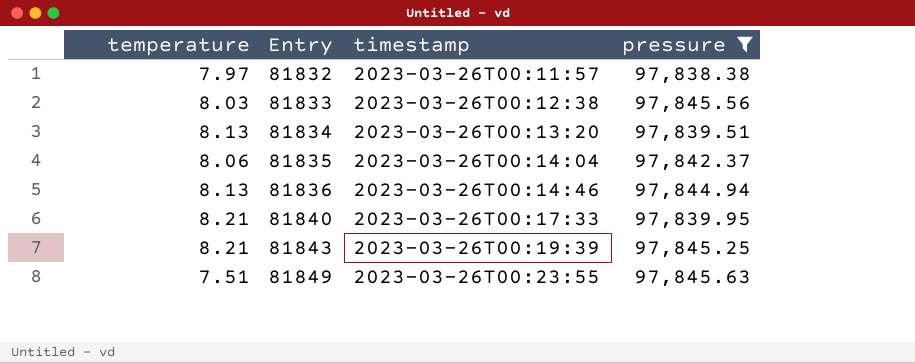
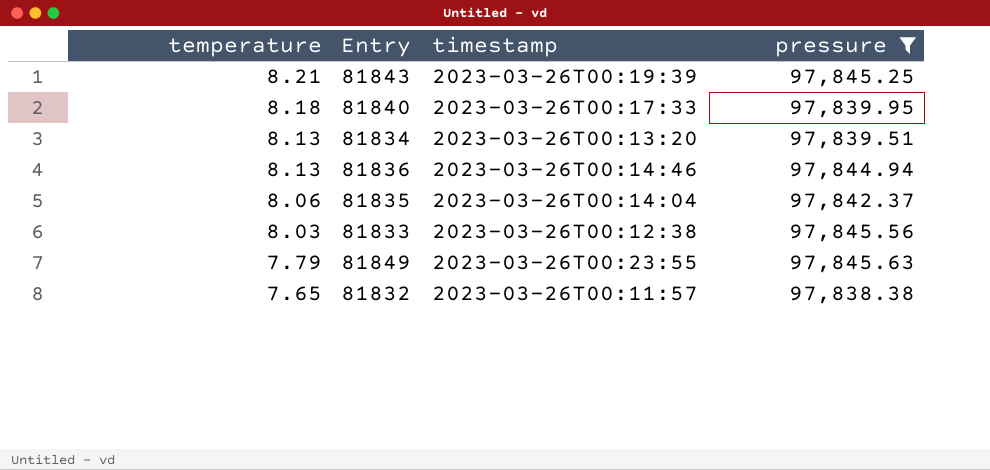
row order: Entry ascending -> temperature descending
81840 | temperature: 8.21 -> 8.18
81849 | temperature: 7.51 -> 7.79
81832 | temperature: 7.97 -> 7.65

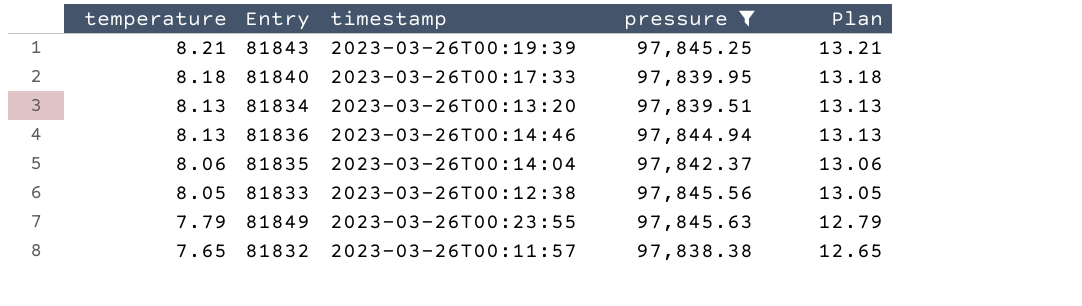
column Plan | formula: none -> [temperature] + 5
81833 | temperature: 8.03 -> 8.05

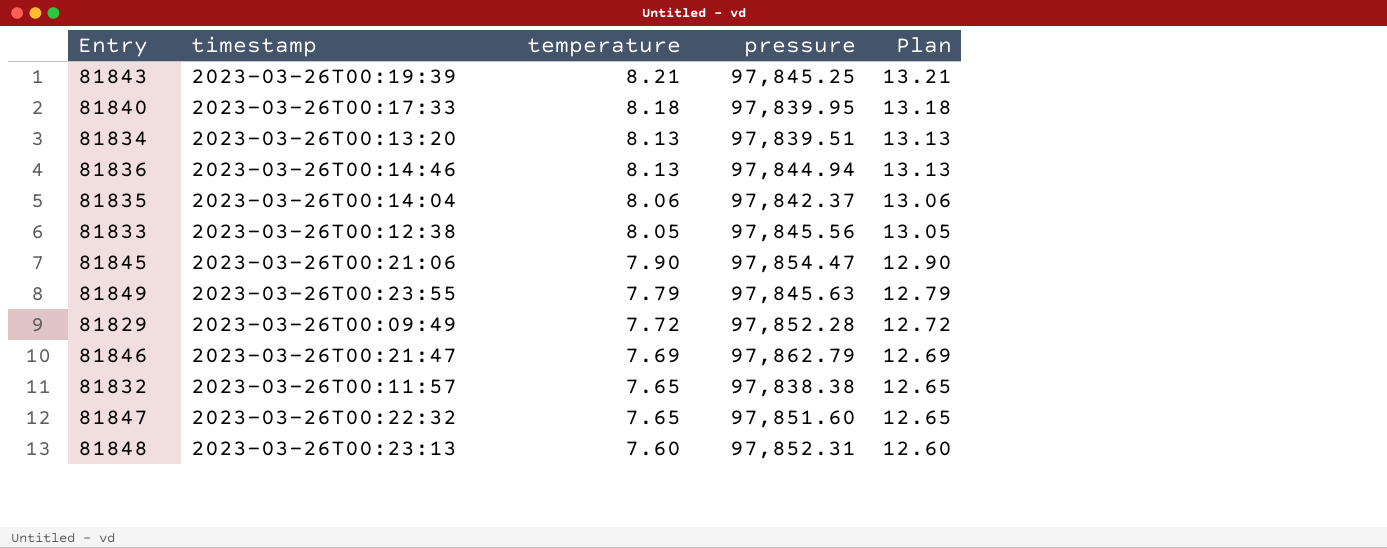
filter: pressure <= 97,845.63 -> none
column temperature | position: 1 -> 3

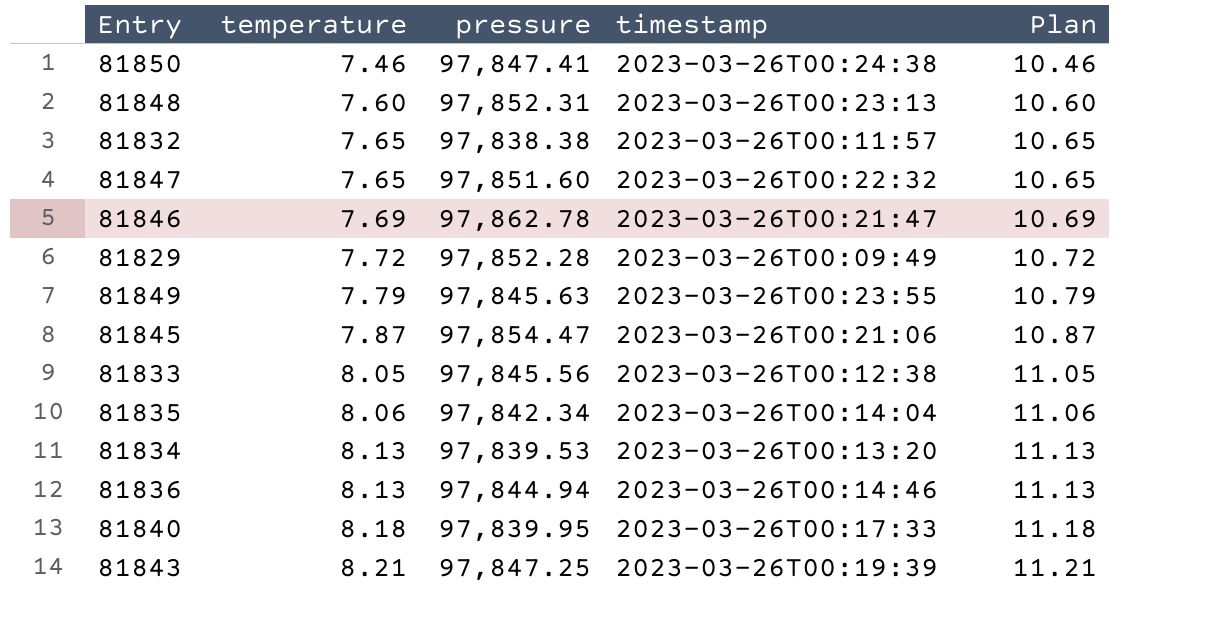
row order: temperature descending -> temperature ascending
column timestamp | position: 2 -> 4
column Plan | formula: [temperature] + 5 -> [temperature] + 3
row 81850: none -> 7.46 | 97,847.41 | 2023-03-26T00:24:38 | 10.46
81846 | pressure: 97,862.79 -> 97,862.78
81845 | temperature: 7.90 -> 7.87
81835 | pressure: 97,842.37 -> 97,842.34
81834 | pressure: 97,839.51 -> 97,839.53
81843 | pressure: 97,845.25 -> 97,847.25

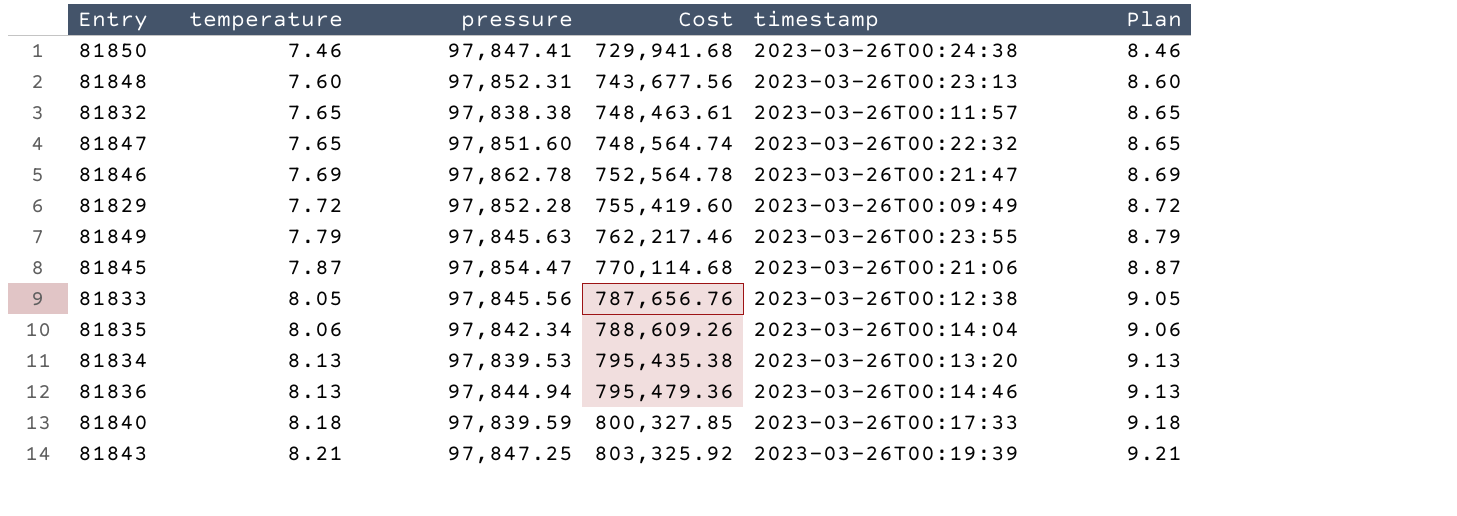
column Cost | formula: none -> [temperature] * [pressure]
column Plan | formula: [temperature] + 3 -> [temperature] + 1
81840 | pressure: 97,839.95 -> 97,839.59

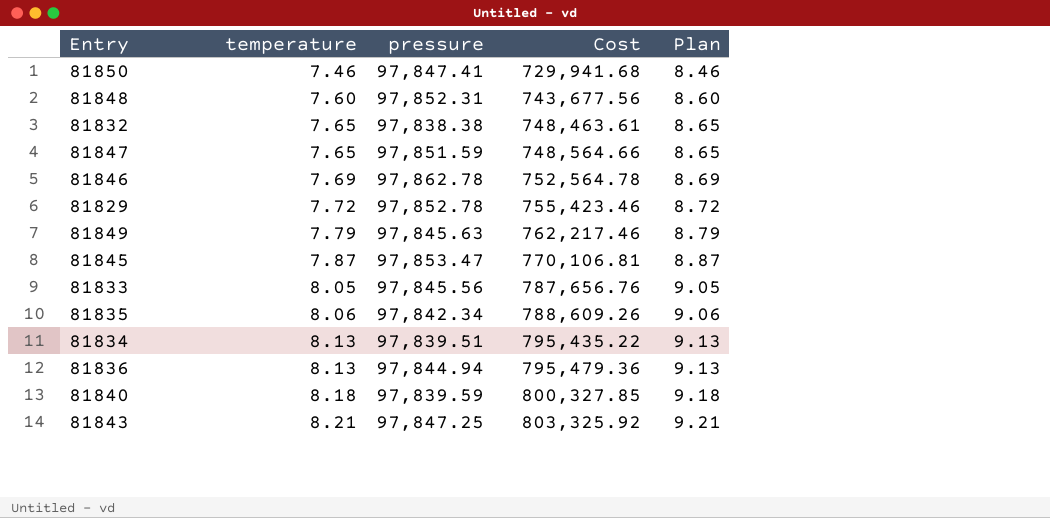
column timestamp | position: 5 -> none
81847 | pressure: 97,851.60 -> 97,851.59
81847 | Cost: 748,564.74 -> 748,564.66
81829 | pressure: 97,852.28 -> 97,852.78
81829 | Cost: 755,419.60 -> 755,423.46
81845 | pressure: 97,854.47 -> 97,853.47
81845 | Cost: 770,114.68 -> 770,106.81
81834 | pressure: 97,839.53 -> 97,839.51
81834 | Cost: 795,435.38 -> 795,435.22

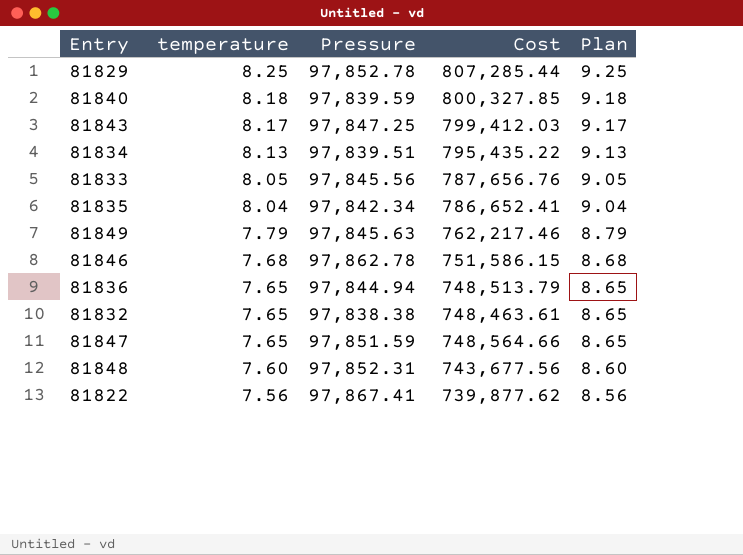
row order: temperature ascending -> temperature descending
column name: pressure -> Pressure
row 81850: 7.46 | 97,847.41 | 729,941.68 | 8.46 -> none
row 81845: 7.87 | 97,853.47 | 770,106.81 | 8.87 -> none
81829 | temperature: 7.72 -> 8.25
81829 | Cost: 755,423.46 -> 807,285.44
81829 | Plan: 8.72 -> 9.25
81843 | temperature: 8.21 -> 8.17
81843 | Cost: 803,325.92 -> 799,412.03
81843 | Plan: 9.21 -> 9.17
81835 | temperature: 8.06 -> 8.04
81835 | Cost: 788,609.26 -> 786,652.41
81835 | Plan: 9.06 -> 9.04
81846 | temperature: 7.69 -> 7.68
81846 | Cost: 752,564.78 -> 751,586.15
81846 | Plan: 8.69 -> 8.68
81836 | temperature: 8.13 -> 7.65
81836 | Cost: 795,479.36 -> 748,513.79
81836 | Plan: 9.13 -> 8.65
row 81822: none -> 7.56 | 97,867.41 | 739,877.62 | 8.56

